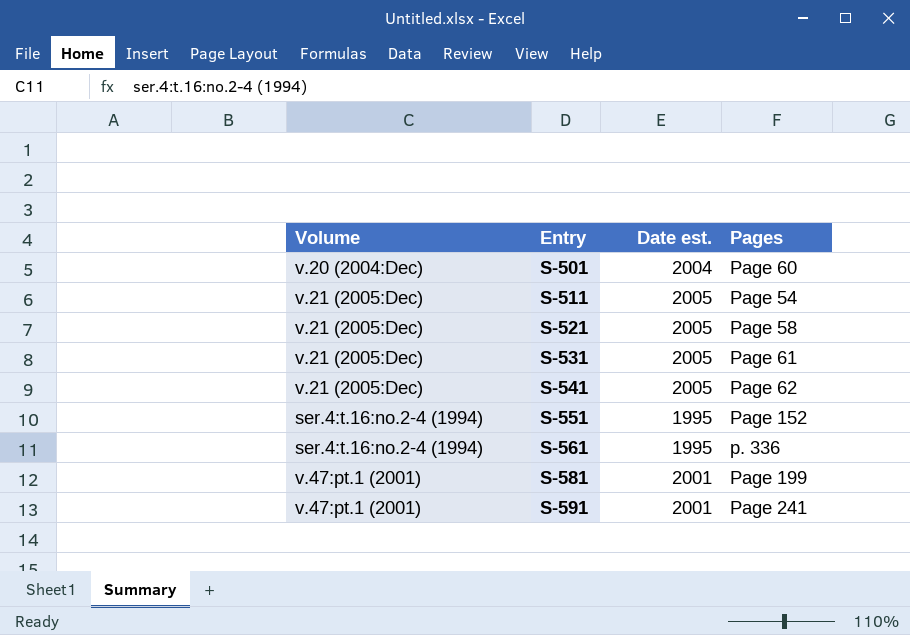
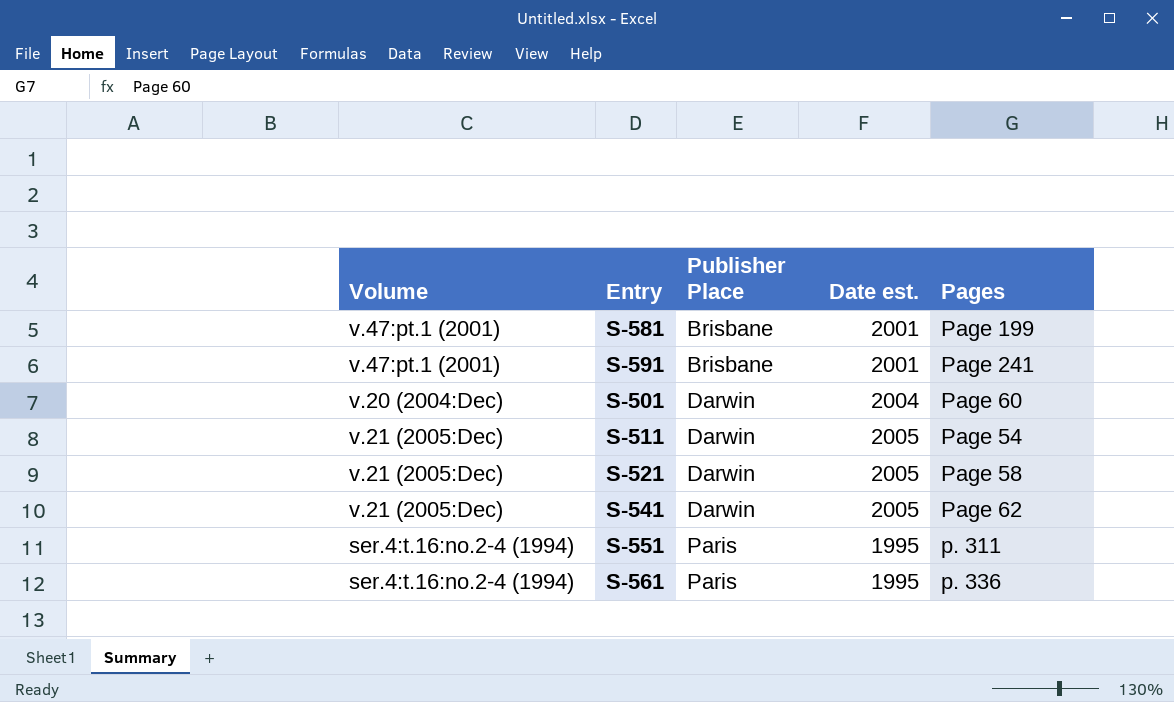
row order: Entry ascending -> Publisher Place ascending
column Publisher Place | position: none -> 3
row S-531: v.21 (2005:Dec) | 2005 | Page 61 -> none
S-551 | Pages: Page 152 -> p. 311

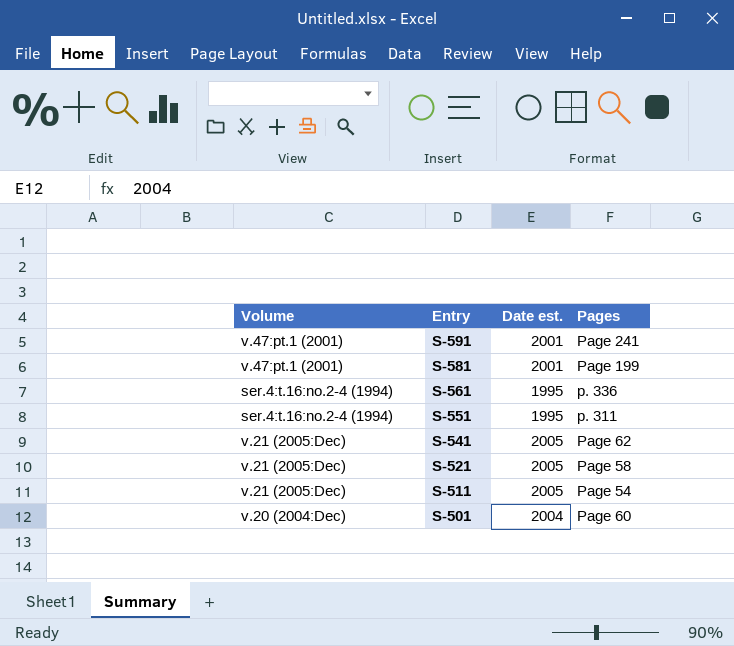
row order: Publisher Place ascending -> Entry descending
column Publisher Place | position: 3 -> none

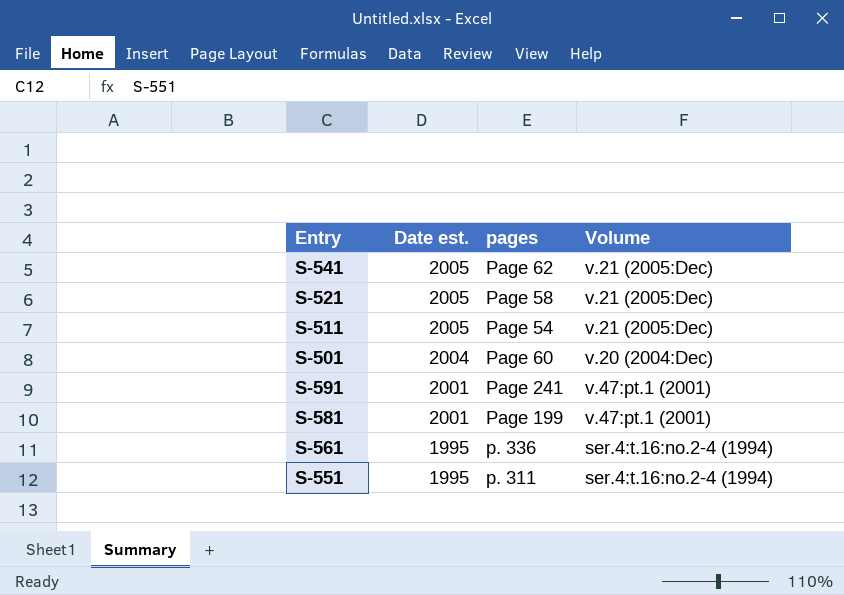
row order: Entry descending -> Date est. descending
column name: Pages -> pages
column Volume | position: 1 -> 4

